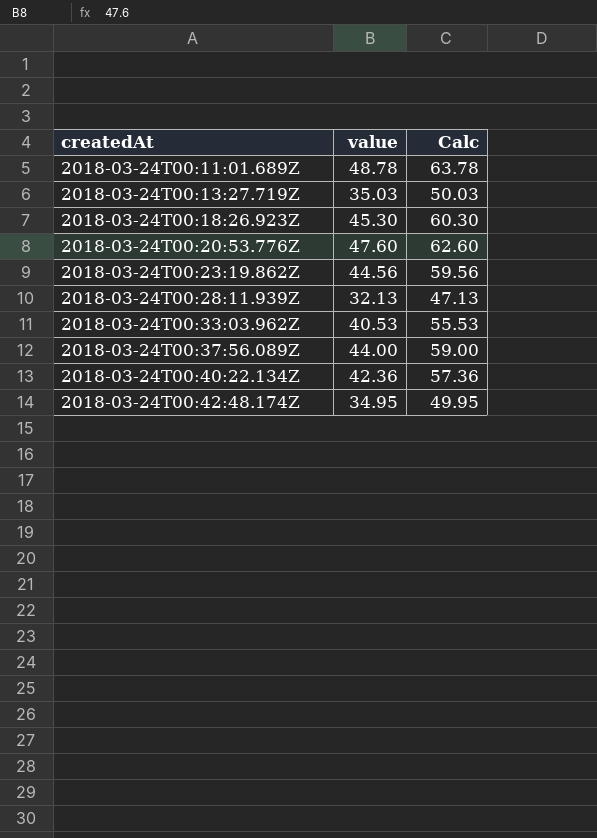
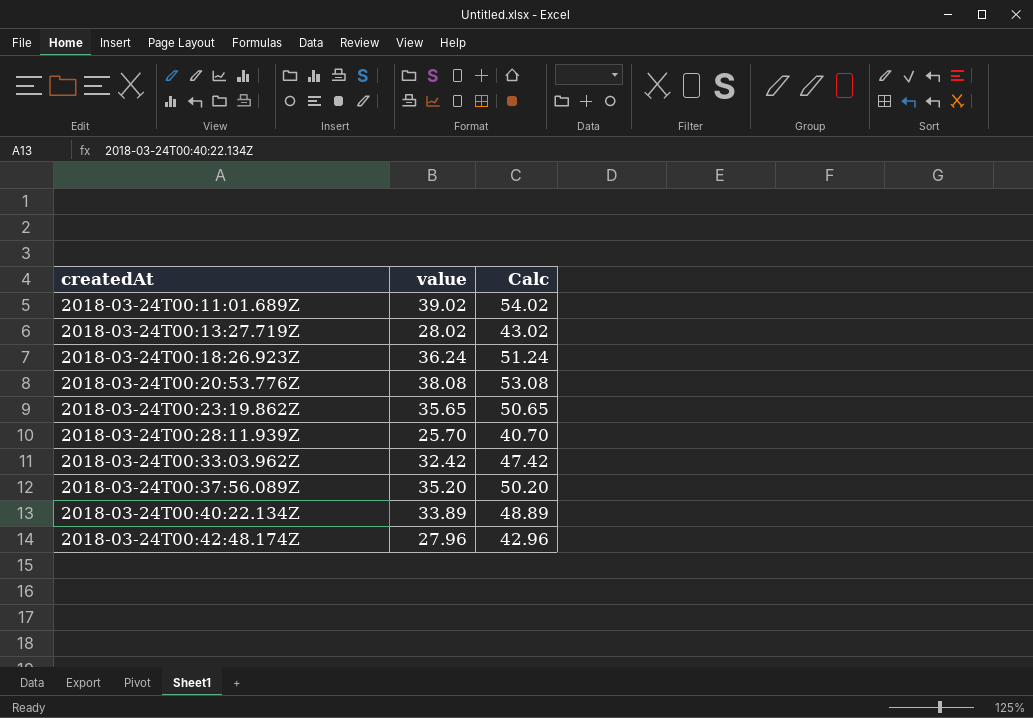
2018-03-24T00:11:01.689Z | value: 48.78 -> 39.02
2018-03-24T00:11:01.689Z | Calc: 63.78 -> 54.02
2018-03-24T00:13:27.719Z | value: 35.03 -> 28.02
2018-03-24T00:13:27.719Z | Calc: 50.03 -> 43.02
2018-03-24T00:18:26.923Z | value: 45.30 -> 36.24
2018-03-24T00:18:26.923Z | Calc: 60.30 -> 51.24
2018-03-24T00:20:53.776Z | value: 47.60 -> 38.08
2018-03-24T00:20:53.776Z | Calc: 62.60 -> 53.08
2018-03-24T00:23:19.862Z | value: 44.56 -> 35.65
2018-03-24T00:23:19.862Z | Calc: 59.56 -> 50.65
2018-03-24T00:28:11.939Z | value: 32.13 -> 25.70
2018-03-24T00:28:11.939Z | Calc: 47.13 -> 40.70
2018-03-24T00:33:03.962Z | value: 40.53 -> 32.42
2018-03-24T00:33:03.962Z | Calc: 55.53 -> 47.42
2018-03-24T00:37:56.089Z | value: 44.00 -> 35.20
2018-03-24T00:37:56.089Z | Calc: 59.00 -> 50.20
2018-03-24T00:40:22.134Z | value: 42.36 -> 33.89
2018-03-24T00:40:22.134Z | Calc: 57.36 -> 48.89
2018-03-24T00:42:48.174Z | value: 34.95 -> 27.96
2018-03-24T00:42:48.174Z | Calc: 49.95 -> 42.96

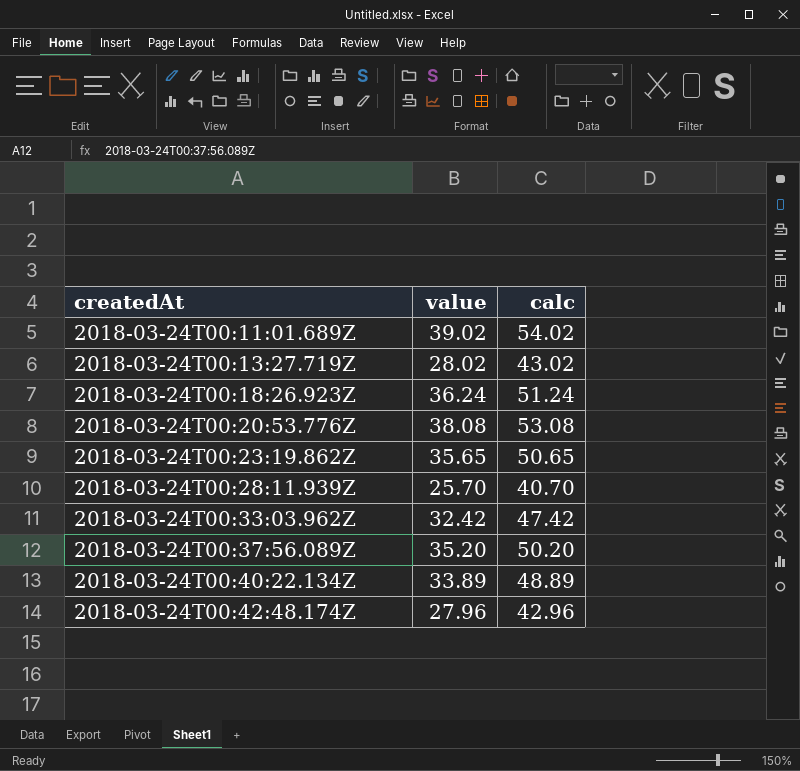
column name: Calc -> calc

